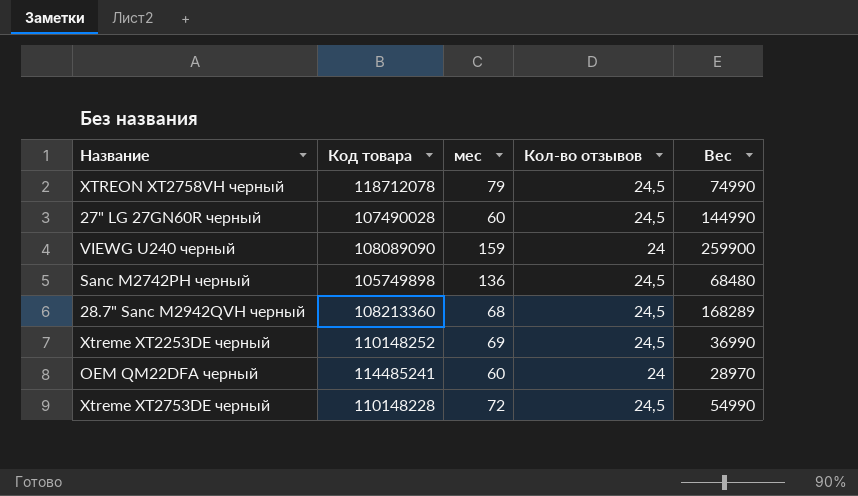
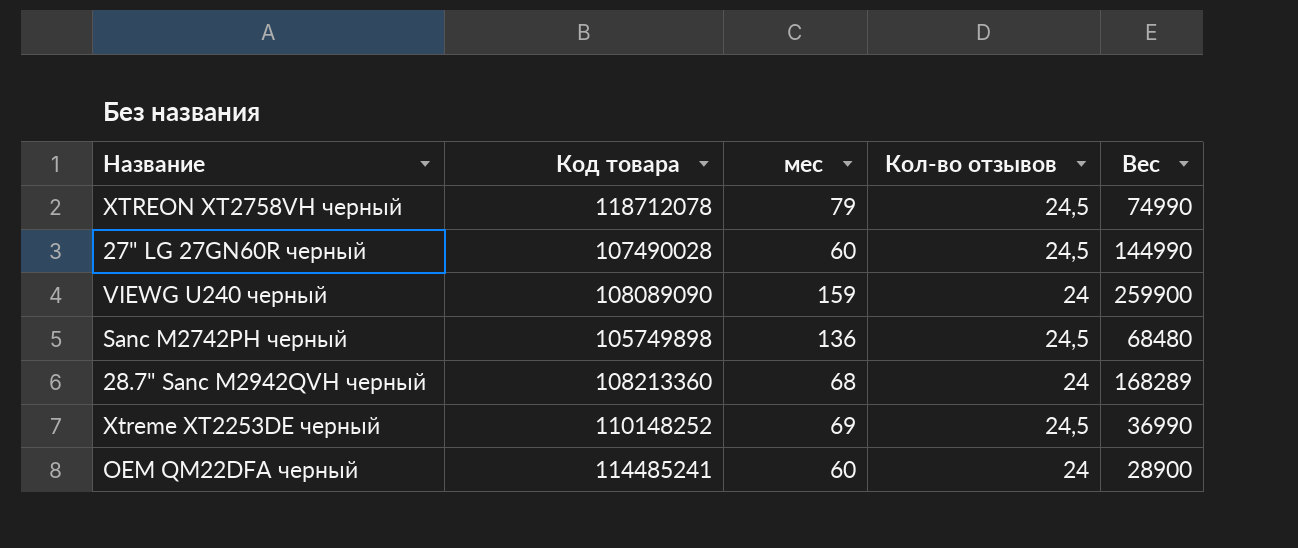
row Xtreme XT2753DE черный: 110148228 | 72 | 24,5 | 54990 -> none
28.7" Sanc M2942QVH черный | Кол-во отзывов: 24,5 -> 24
OEM QM22DFA черный | Вес: 28970 -> 28900

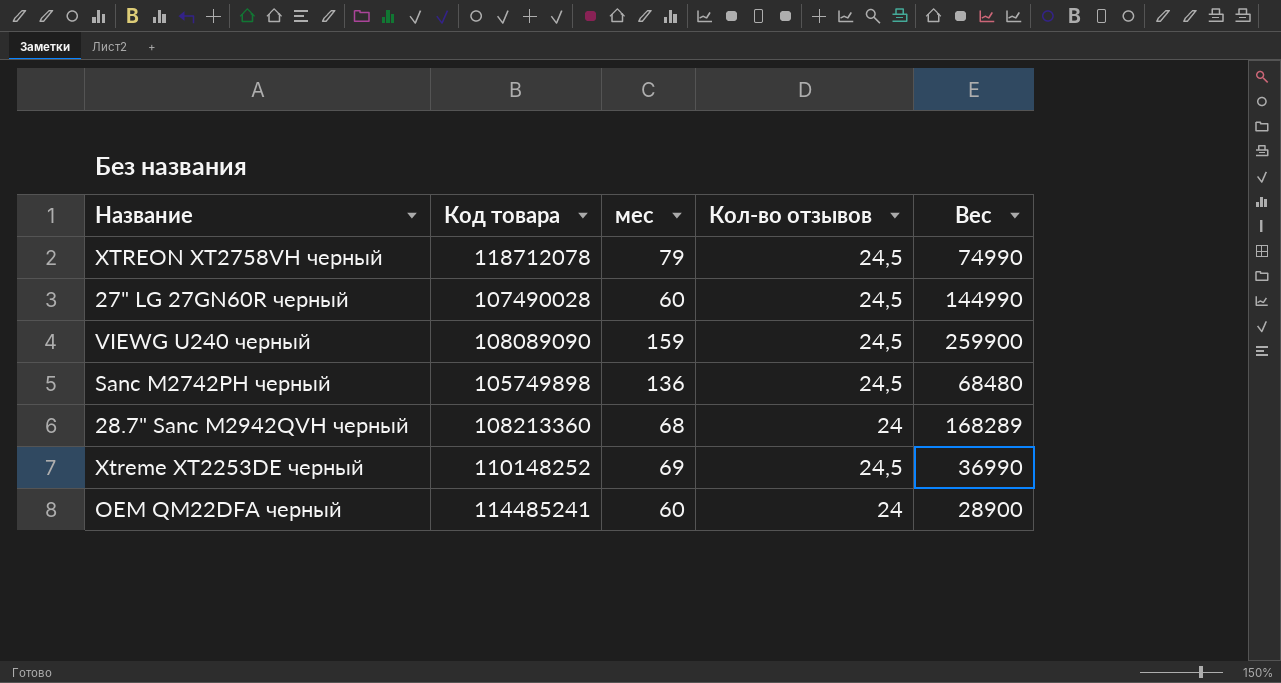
VIEWG U240 черный | Кол-во отзывов: 24 -> 24,5

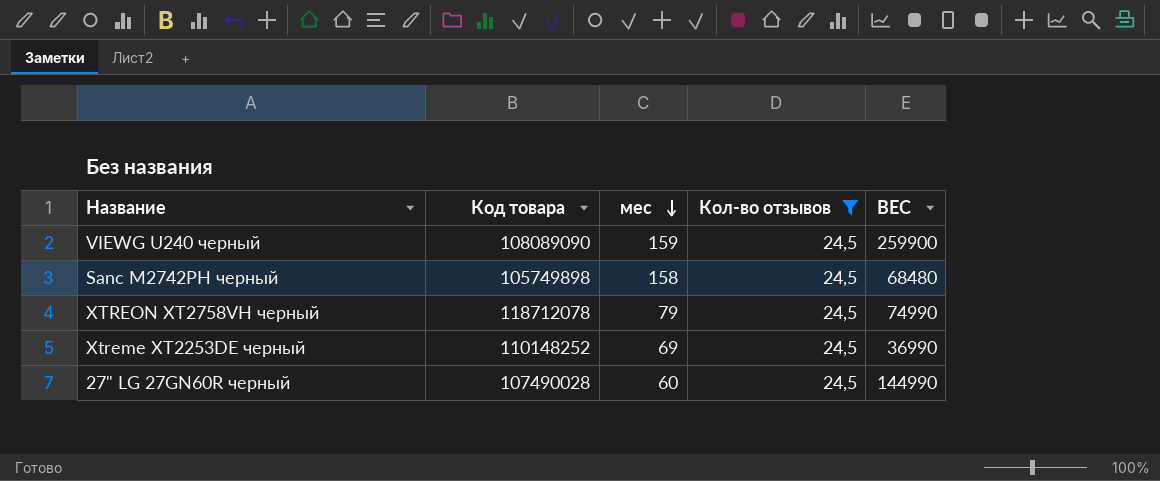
filter: none -> Кол-во отзывов = 24,5
row order: none -> мес descending
column name: Вес -> ВЕС
Sanc M2742PH черный | мес: 136 -> 158

